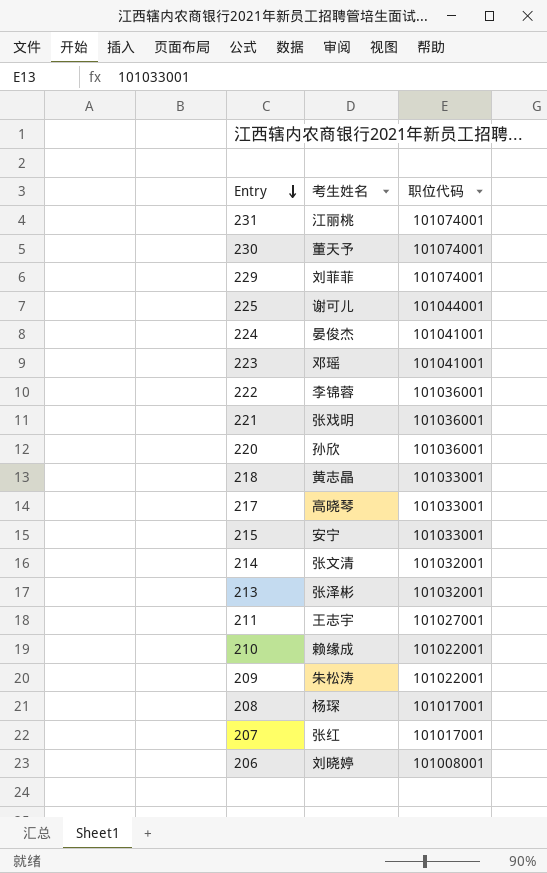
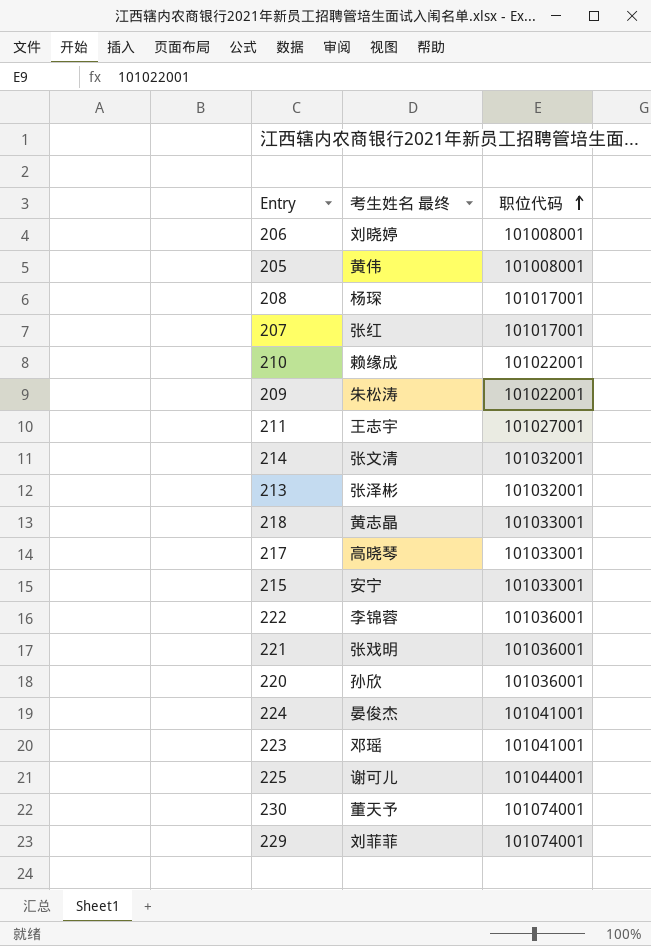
row order: Entry descending -> 职位代码 ascending
column name: 考生姓名 -> 考生姓名 最终
row 231: 江丽桃 | 101074001 -> none
row 205: none -> 黄伟 | 101008001

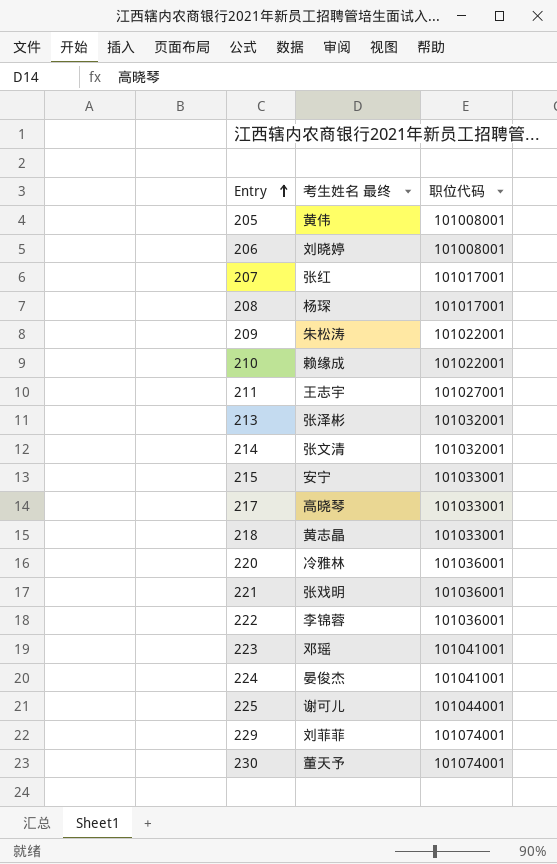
row order: 职位代码 ascending -> Entry ascending
220 | 考生姓名 最终: 孙欣 -> 冷雅林

